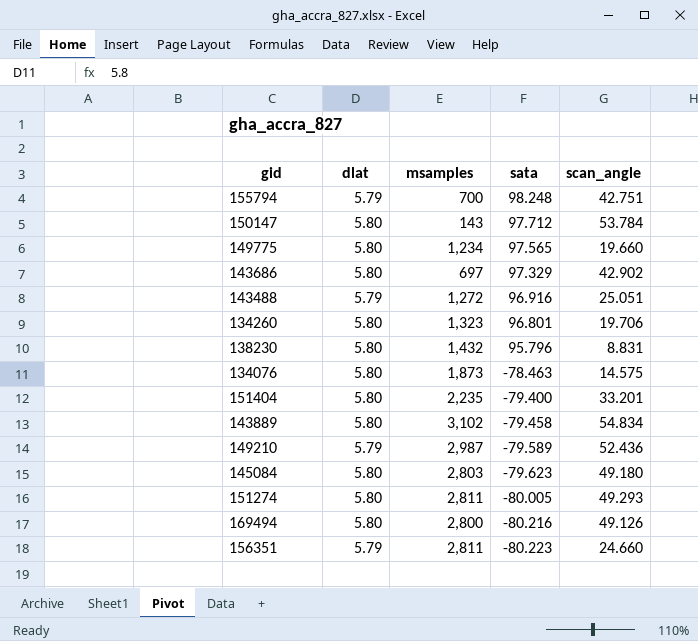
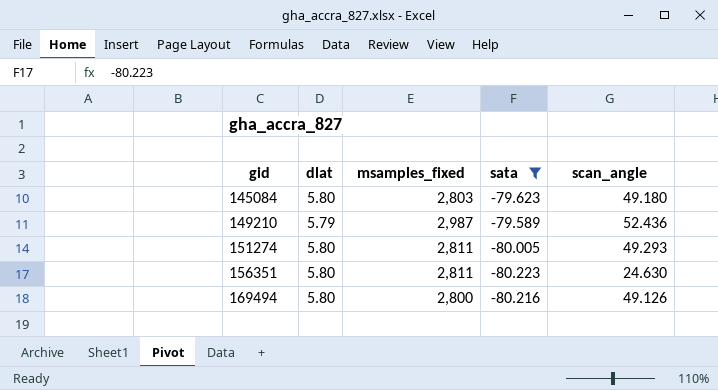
filter: none -> sata <= -79.589
row order: sata descending -> gid ascending
column name: msamples -> msamples_fixed
156351 | dlat: 5.79 -> 5.80
156351 | scan_angle: 24.660 -> 24.630

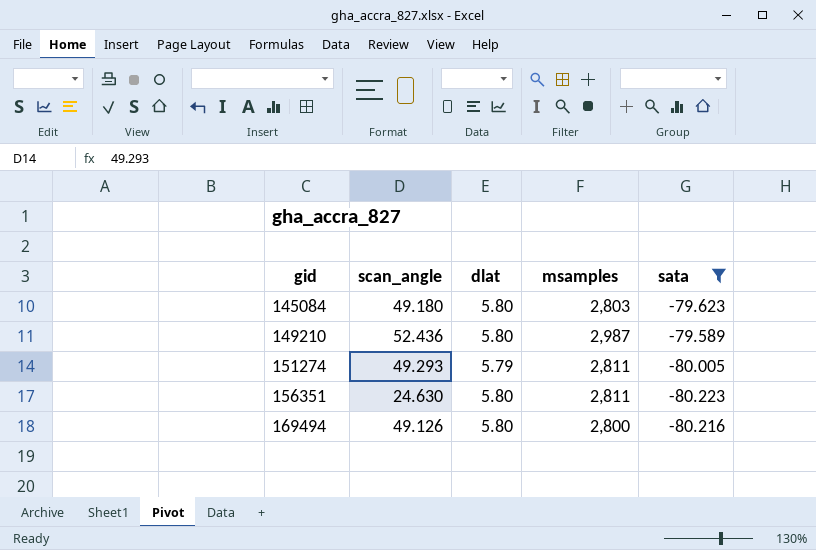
column scan_angle | position: 5 -> 2
column name: msamples_fixed -> msamples
149210 | dlat: 5.79 -> 5.80
151274 | dlat: 5.80 -> 5.79

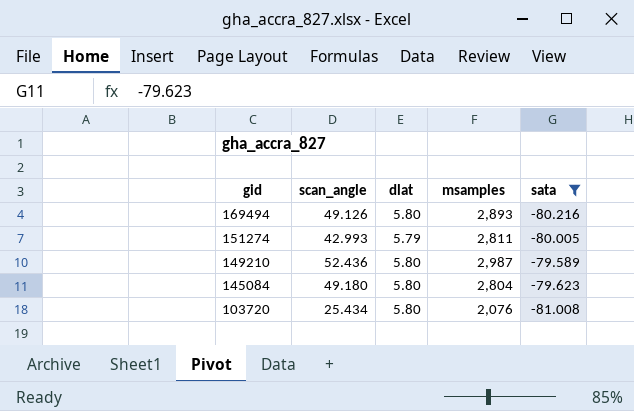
row order: gid ascending -> gid descending
row 156351: 24.630 | 5.80 | 2,811 | -80.223 -> none
169494 | msamples: 2,800 -> 2,893
151274 | scan_angle: 49.293 -> 42.993
145084 | msamples: 2,803 -> 2,804
row 103720: none -> 25.434 | 5.80 | 2,076 | -81.008

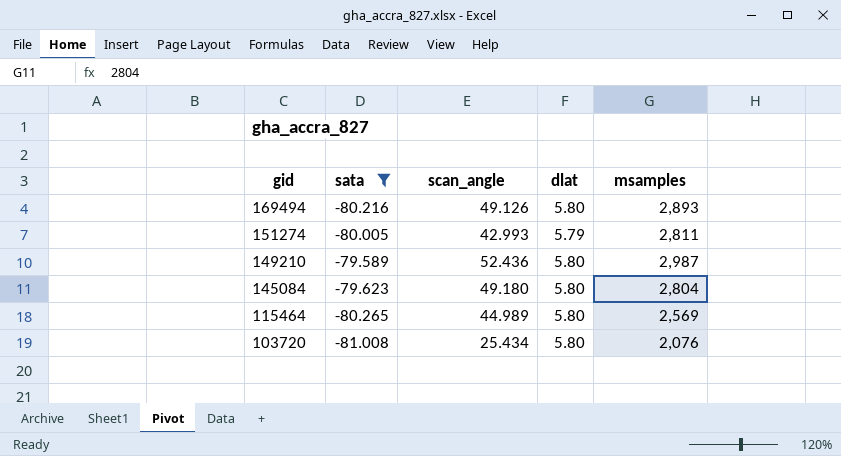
column sata | position: 5 -> 2
row 115464: none -> -80.265 | 44.989 | 5.80 | 2,569

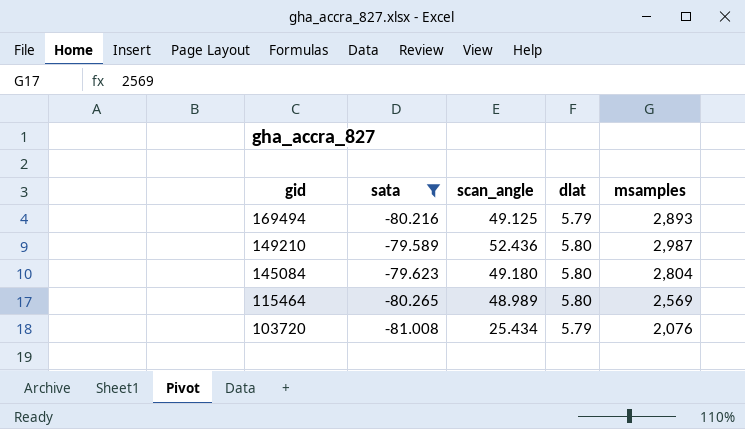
row 151274: -80.005 | 42.993 | 5.79 | 2,811 -> none
169494 | scan_angle: 49.126 -> 49.125
169494 | dlat: 5.80 -> 5.79
115464 | scan_angle: 44.989 -> 48.989
103720 | dlat: 5.80 -> 5.79

